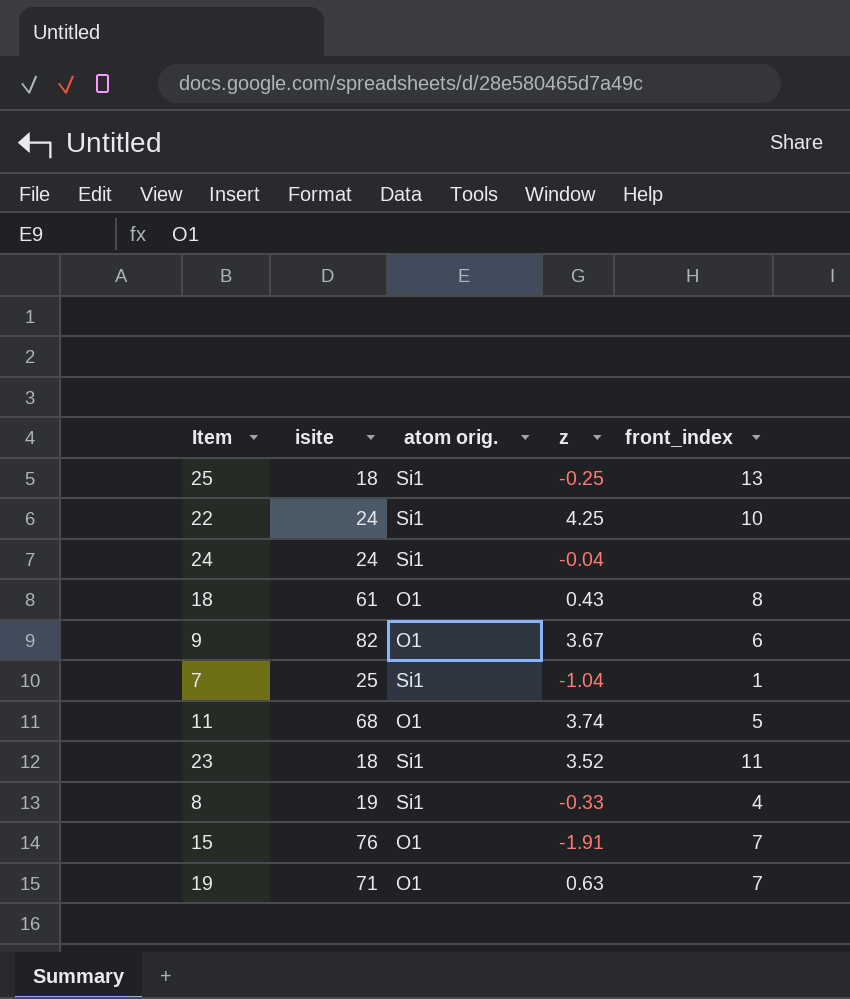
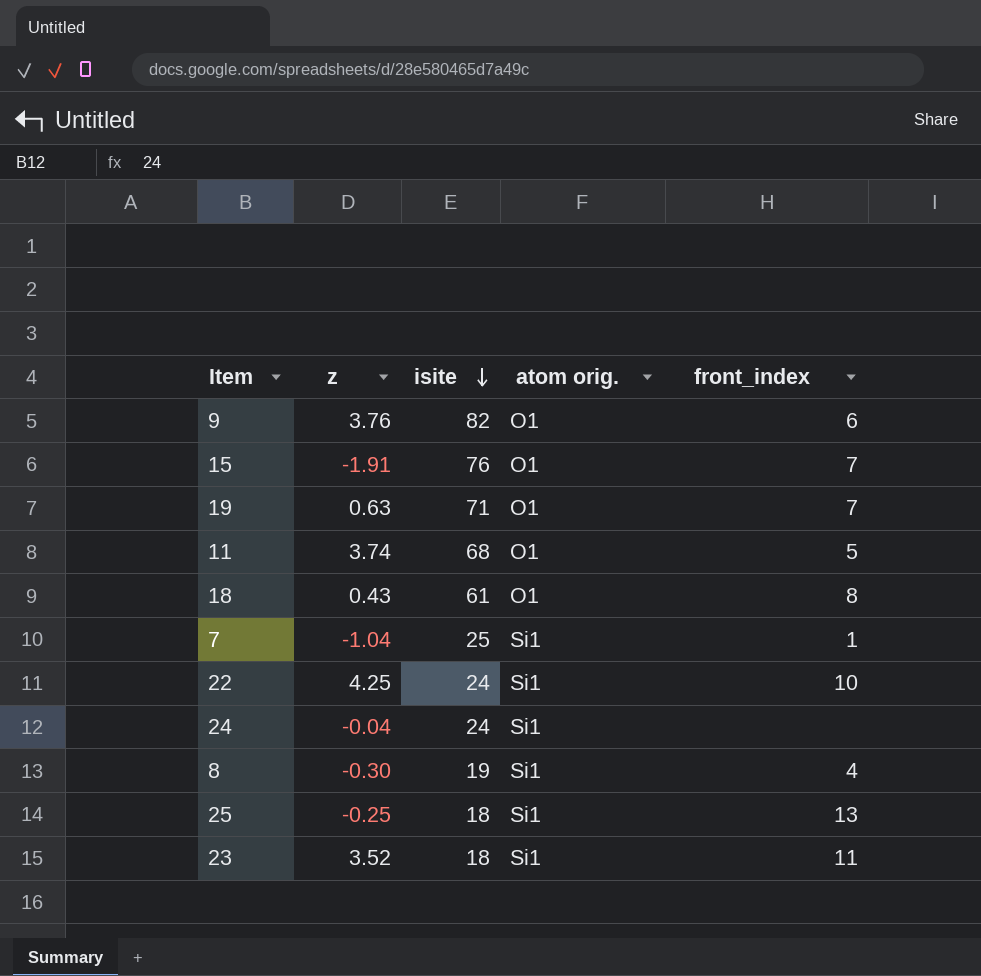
row order: none -> isite descending
column z | position: 4 -> 2
9 | z: 3.67 -> 3.76
8 | z: -0.33 -> -0.30

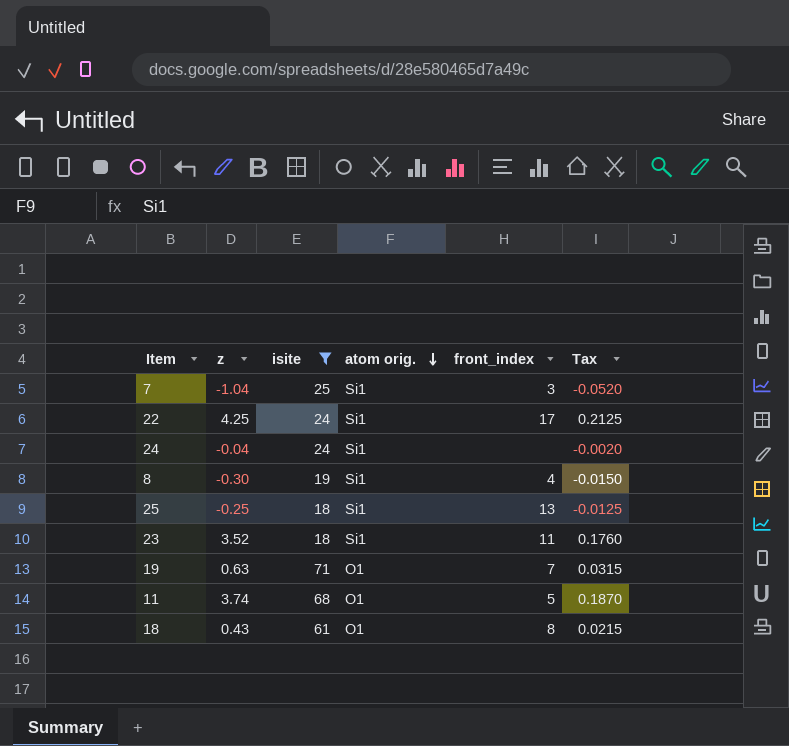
filter: none -> isite <= 71
row order: isite descending -> atom orig. descending
column Tax | formula: none -> [z] * 0.05
7 | front_index: 1 -> 3
22 | front_index: 10 -> 17

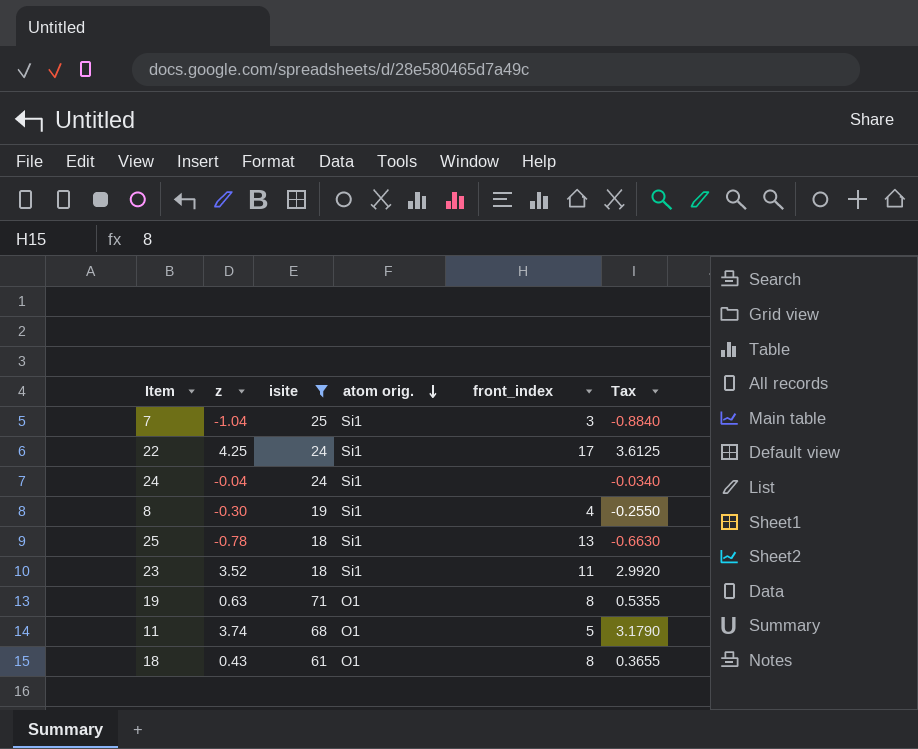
column Tax | formula: [z] * 0.05 -> [z] * 0.85
25 | z: -0.25 -> -0.78
19 | front_index: 7 -> 8

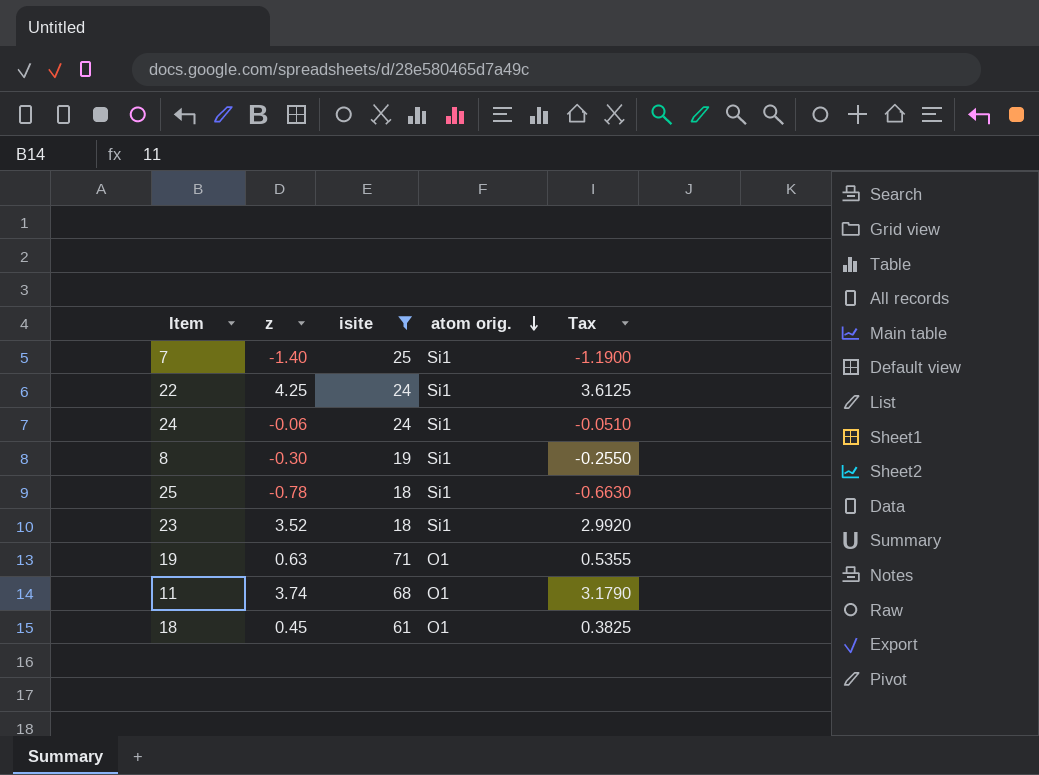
column front_index | position: 5 -> none
7 | z: -1.04 -> -1.40
7 | Tax: -0.8840 -> -1.1900
24 | z: -0.04 -> -0.06
24 | Tax: -0.0340 -> -0.0510
18 | z: 0.43 -> 0.45
18 | Tax: 0.3655 -> 0.3825

